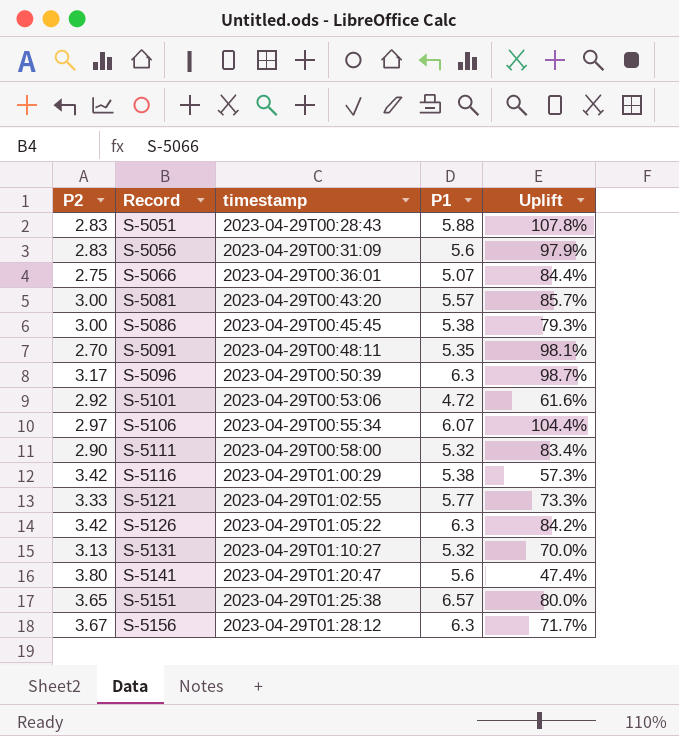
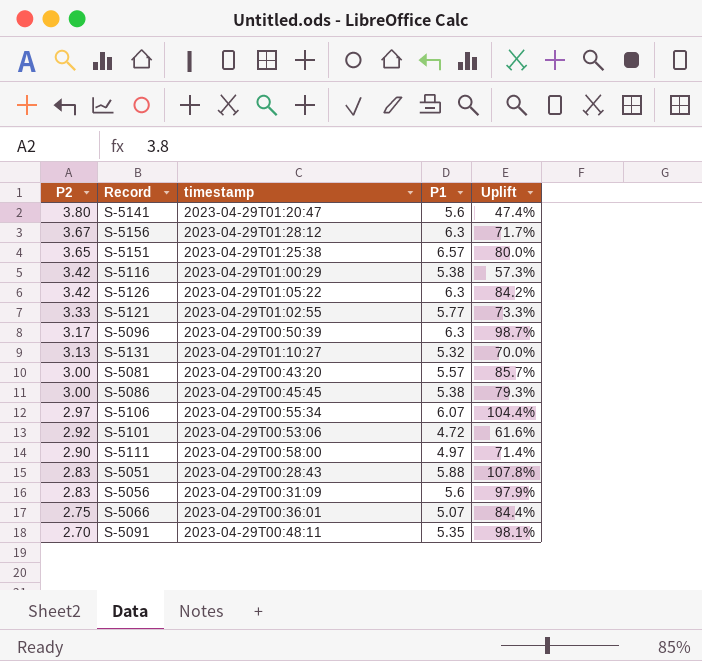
row order: Record ascending -> P2 descending
S-5111 | P1: 5.32 -> 4.97
S-5111 | Uplift: 83.4% -> 71.4%

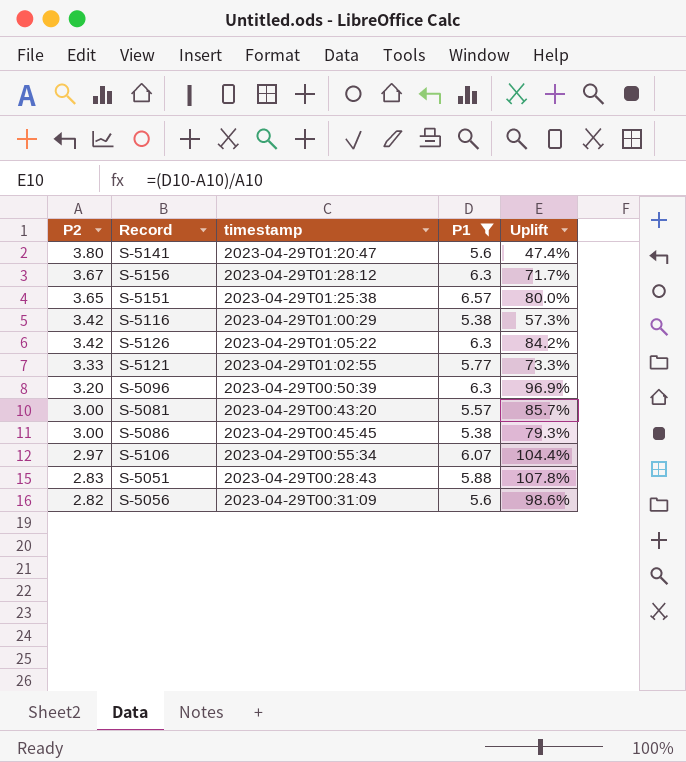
filter: none -> P1 >= 5.38
S-5096 | P2: 3.17 -> 3.20
S-5096 | Uplift: 98.7% -> 96.9%
S-5056 | P2: 2.83 -> 2.82
S-5056 | Uplift: 97.9% -> 98.6%

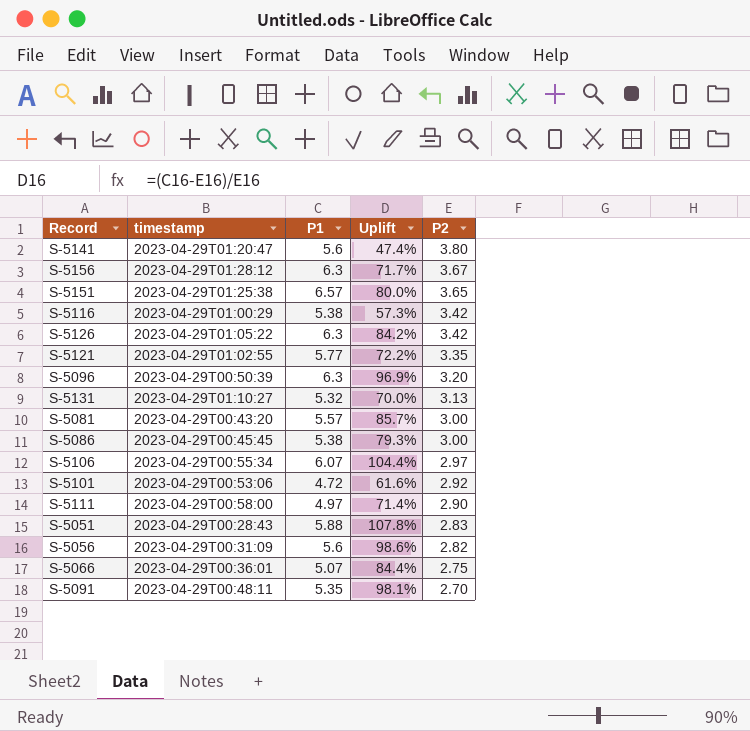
filter: P1 >= 5.38 -> none
column P2 | position: 1 -> 5
S-5121 | Uplift: 73.3% -> 72.2%
S-5121 | P2: 3.33 -> 3.35

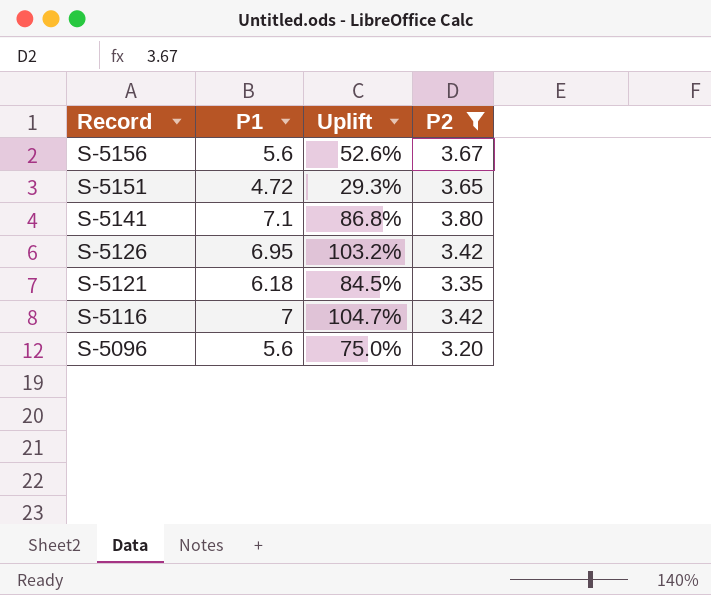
filter: none -> P2 >= 3.20
row order: P2 descending -> Record descending
column timestamp | position: 2 -> none
S-5156 | P1: 6.3 -> 5.6
S-5156 | Uplift: 71.7% -> 52.6%
S-5151 | P1: 6.57 -> 4.72
S-5151 | Uplift: 80.0% -> 29.3%
S-5141 | P1: 5.6 -> 7.1
S-5141 | Uplift: 47.4% -> 86.8%
S-5126 | P1: 6.3 -> 6.95
S-5126 | Uplift: 84.2% -> 103.2%
S-5121 | P1: 5.77 -> 6.18
S-5121 | Uplift: 72.2% -> 84.5%
S-5116 | P1: 5.38 -> 7
S-5116 | Uplift: 57.3% -> 104.7%
S-5096 | P1: 6.3 -> 5.6
S-5096 | Uplift: 96.9% -> 75.0%

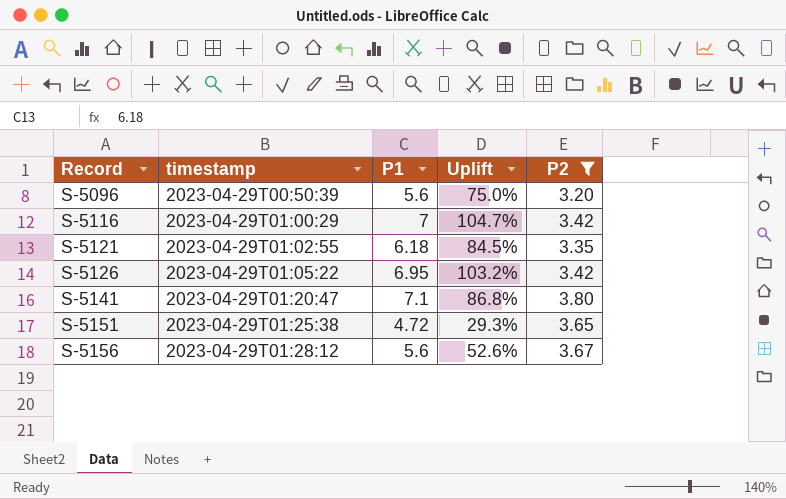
row order: Record descending -> Record ascending
column timestamp | position: none -> 2

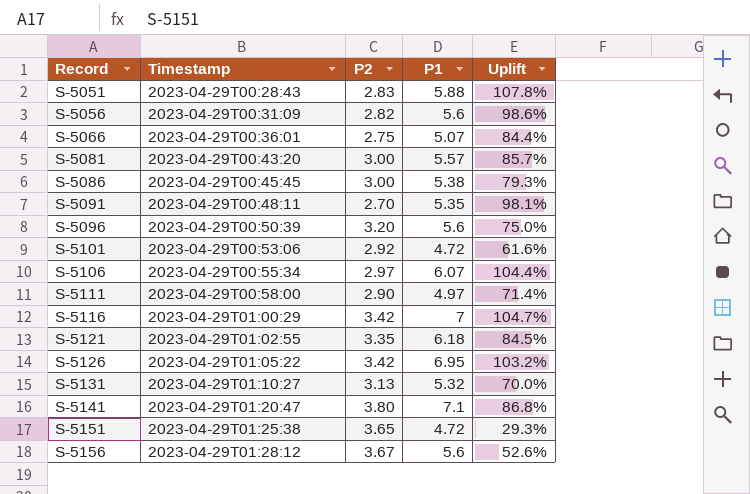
filter: P2 >= 3.20 -> none
column name: timestamp -> Timestamp
column P2 | position: 5 -> 3

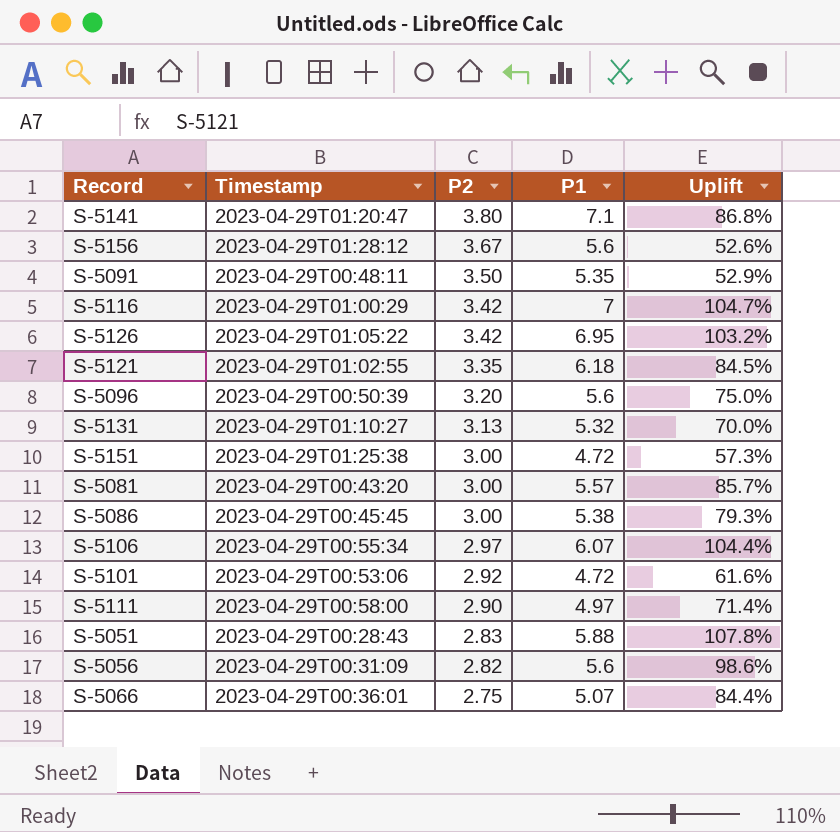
row order: Record ascending -> P2 descending
S-5091 | P2: 2.70 -> 3.50
S-5091 | Uplift: 98.1% -> 52.9%
S-5151 | P2: 3.65 -> 3.00
S-5151 | Uplift: 29.3% -> 57.3%

